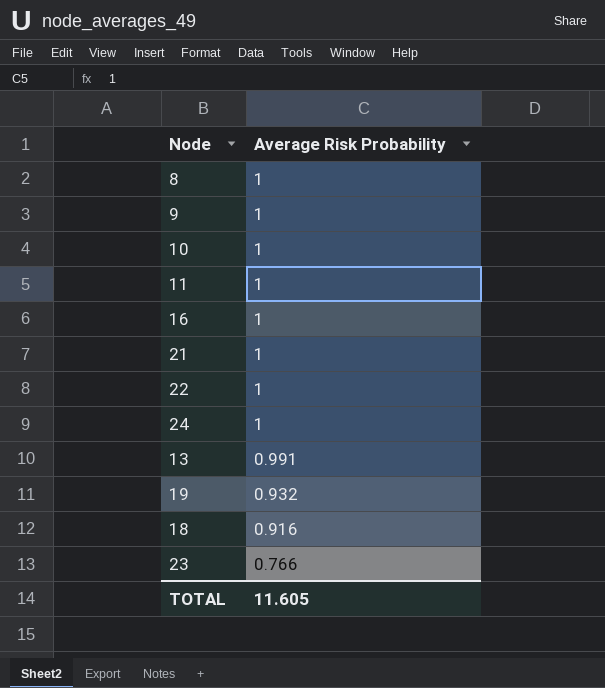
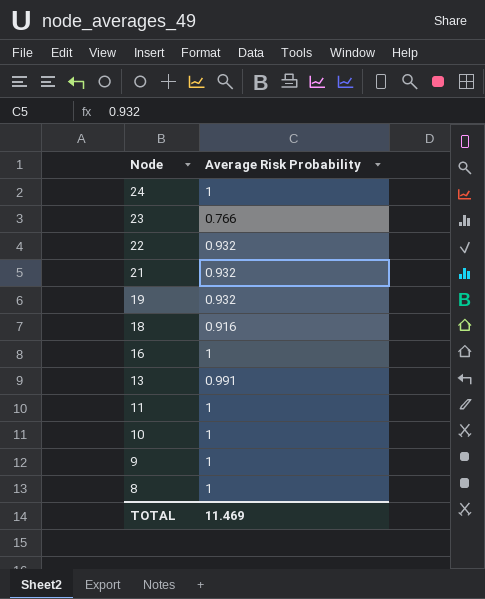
row order: Average Risk Probability descending -> Node descending
22 | Average Risk Probability: 1 -> 0.932
21 | Average Risk Probability: 1 -> 0.932
TOTAL | Average Risk Probability: 11.605 -> 11.469

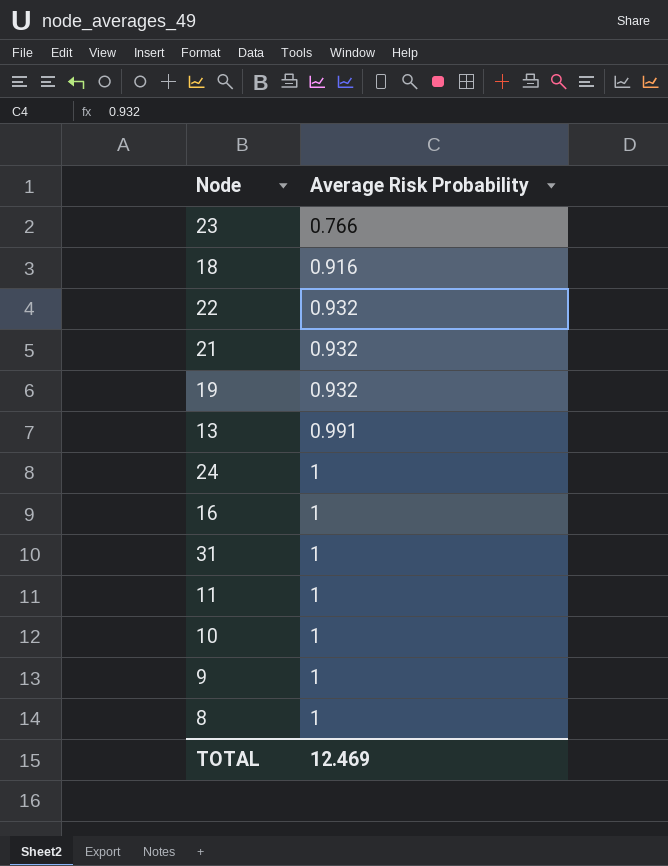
row order: Node descending -> Average Risk Probability ascending
row 31: none -> 1
TOTAL | Average Risk Probability: 11.469 -> 12.469

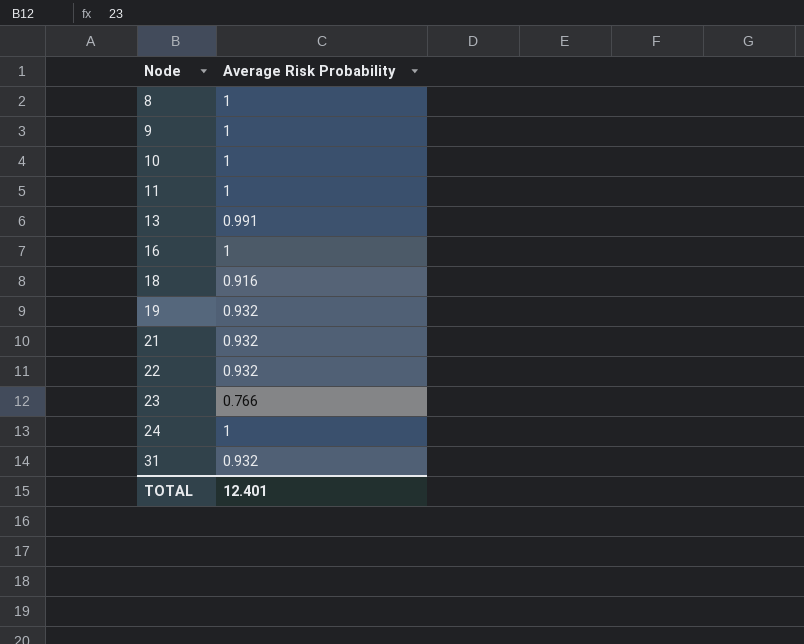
row order: Average Risk Probability ascending -> Node ascending
31 | Average Risk Probability: 1 -> 0.932
TOTAL | Average Risk Probability: 12.469 -> 12.401

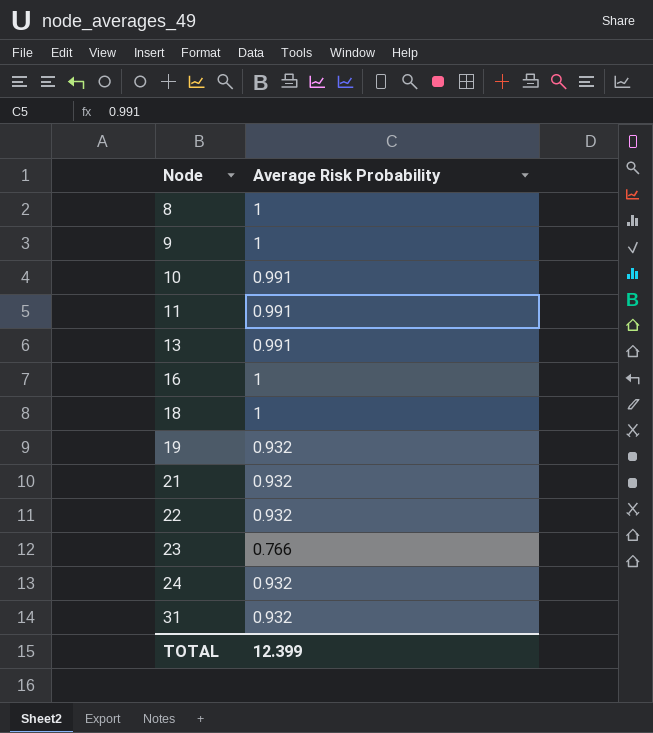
10 | Average Risk Probability: 1 -> 0.991
11 | Average Risk Probability: 1 -> 0.991
18 | Average Risk Probability: 0.916 -> 1
24 | Average Risk Probability: 1 -> 0.932
TOTAL | Average Risk Probability: 12.401 -> 12.399

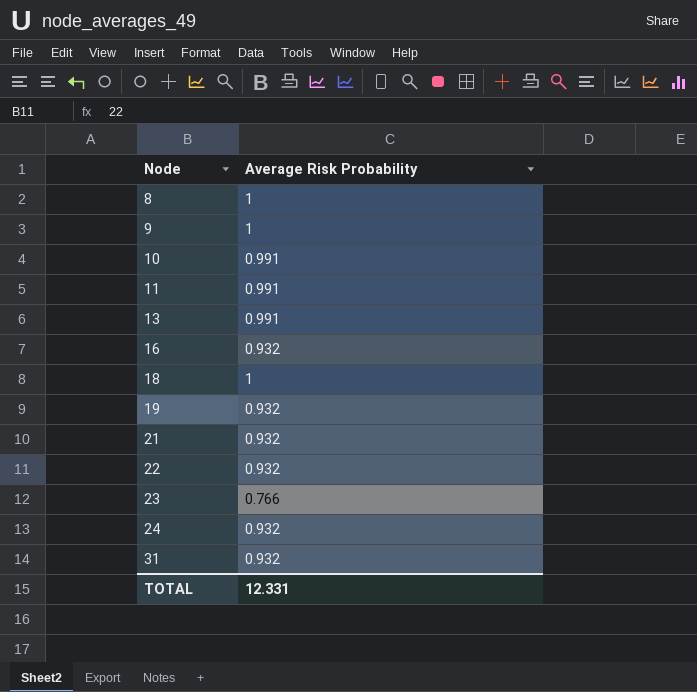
16 | Average Risk Probability: 1 -> 0.932
TOTAL | Average Risk Probability: 12.399 -> 12.331

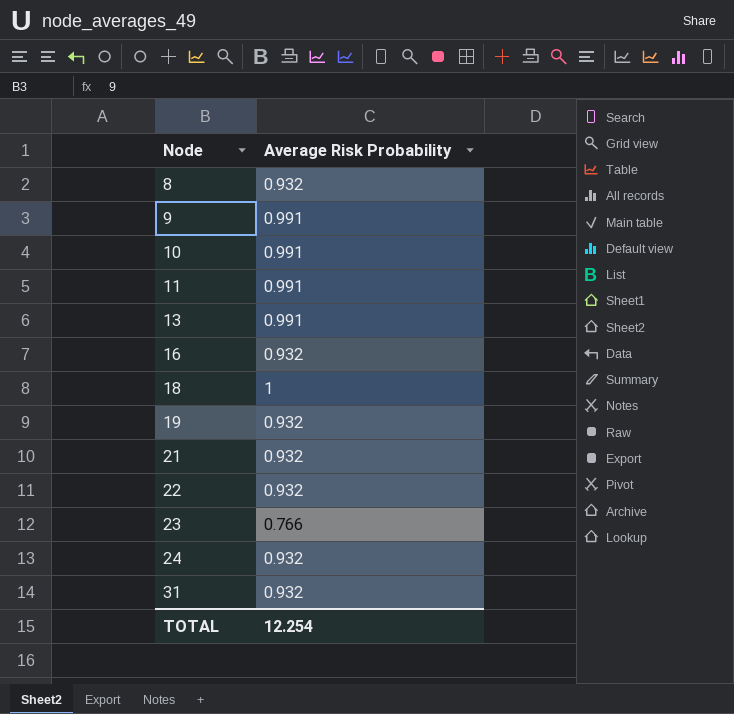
8 | Average Risk Probability: 1 -> 0.932
9 | Average Risk Probability: 1 -> 0.991
TOTAL | Average Risk Probability: 12.331 -> 12.254

